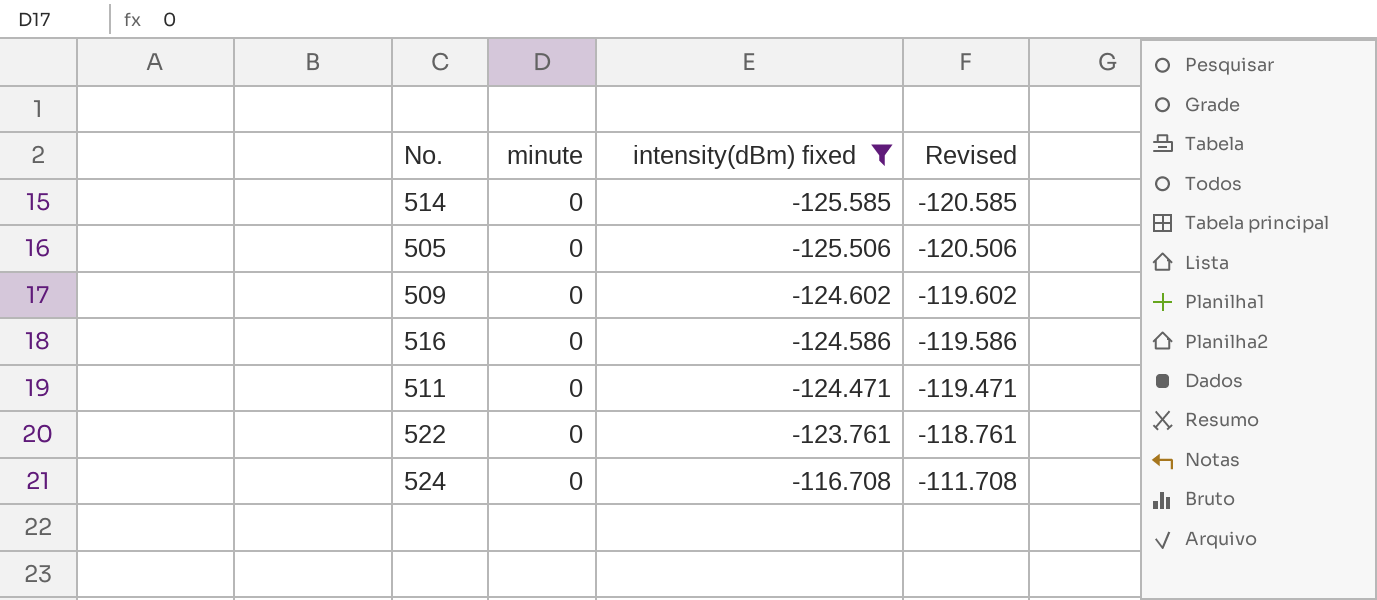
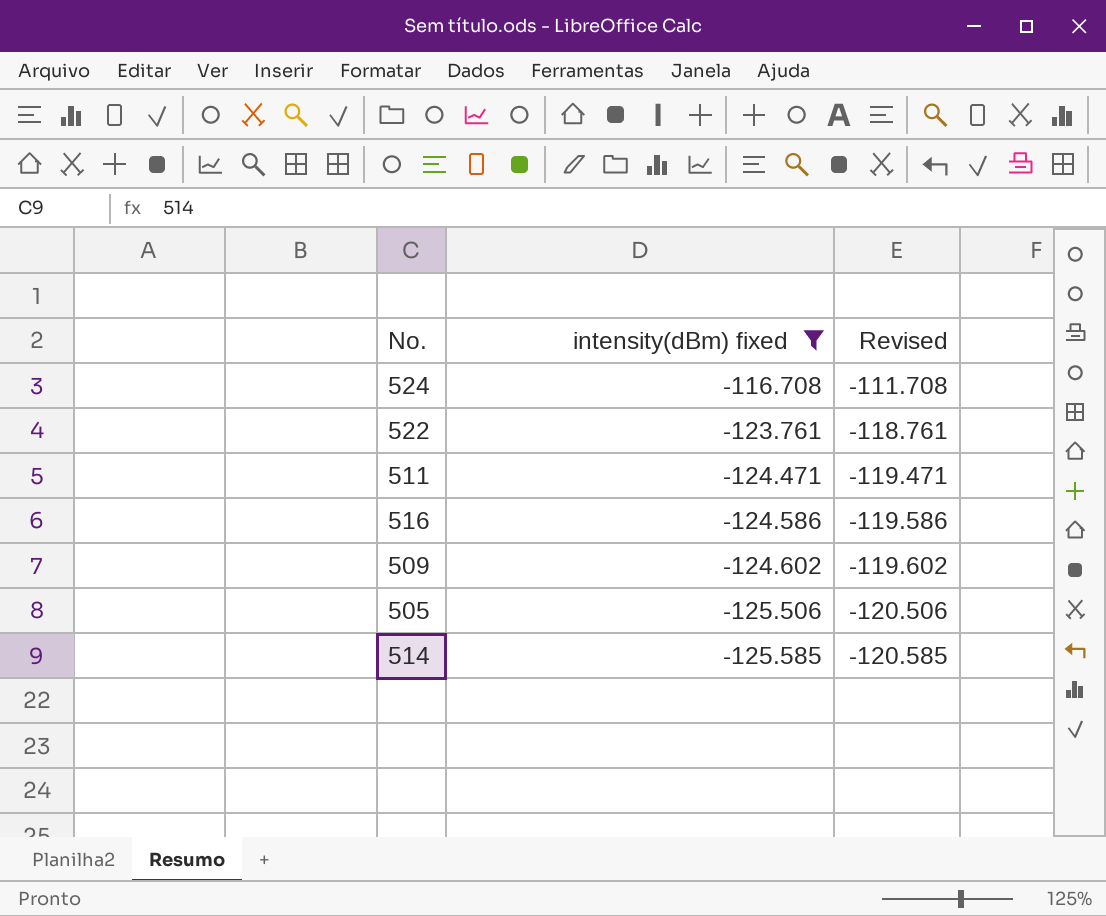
row order: intensity(dBm) fixed ascending -> intensity(dBm) fixed descending
column minute | position: 2 -> none

